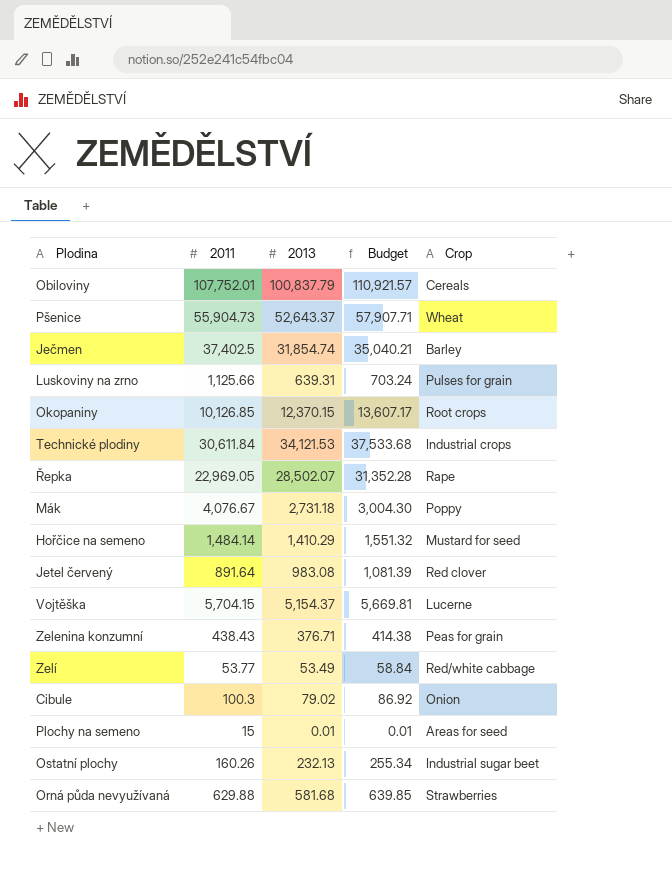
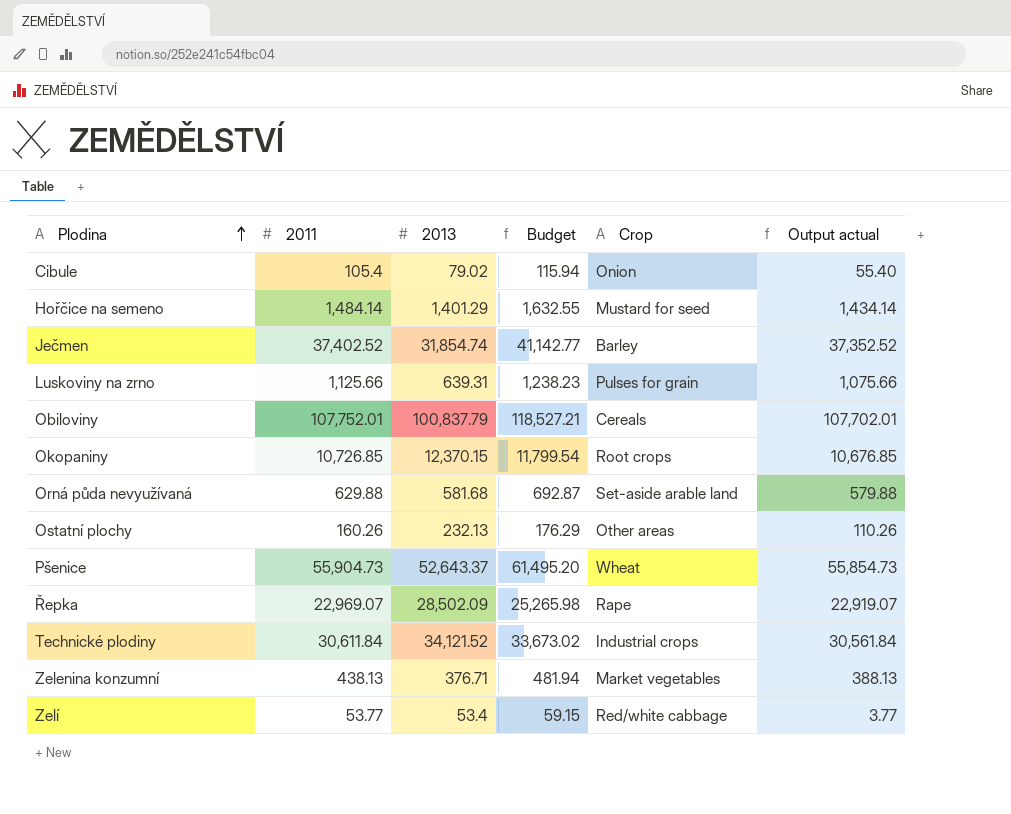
row order: none -> Plodina ascending
column Budget | formula: [2013] * 1.1 -> [2011] * 1.1
column Output actual | formula: none -> [2011] - 50
row Mák: 4,076.67 | 2,731.18 | 3,004.30 | Poppy -> none
row Jetel červený: 891.64 | 983.08 | 1,081.39 | Red clover -> none
row Vojtěška: 5,704.15 | 5,154.37 | 5,669.81 | Lucerne -> none
row Plochy na semeno: 15 | 0.01 | 0.01 | Areas for seed -> none
Cibule | 2011: 100.3 -> 105.4
Hořčice na semeno | 2013: 1,410.29 -> 1,401.29
Ječmen | 2011: 37,402.5 -> 37,402.52
Okopaniny | 2011: 10,126.85 -> 10,726.85
Orná půda nevyužívaná | Crop: Strawberries -> Set-aside arable land
Ostatní plochy | Crop: Industrial sugar beet -> Other areas
Řepka | 2011: 22,969.05 -> 22,969.07
Řepka | 2013: 28,502.07 -> 28,502.09
Technické plodiny | 2013: 34,121.53 -> 34,121.52
Zelenina konzumní | 2011: 438.43 -> 438.13
Zelenina konzumní | Crop: Peas for grain -> Market vegetables
Zelí | 2013: 53.49 -> 53.4

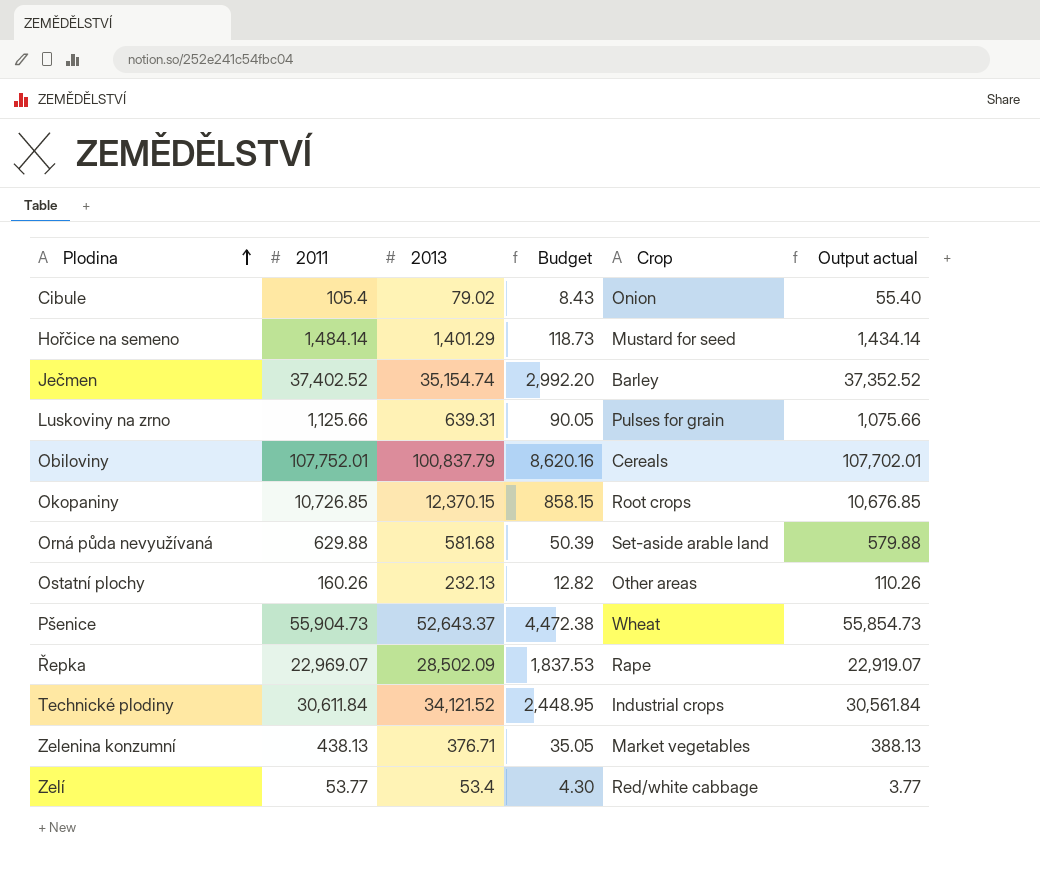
column Budget | formula: [2011] * 1.1 -> [2011] * 0.08
Ječmen | 2013: 31,854.74 -> 35,154.74

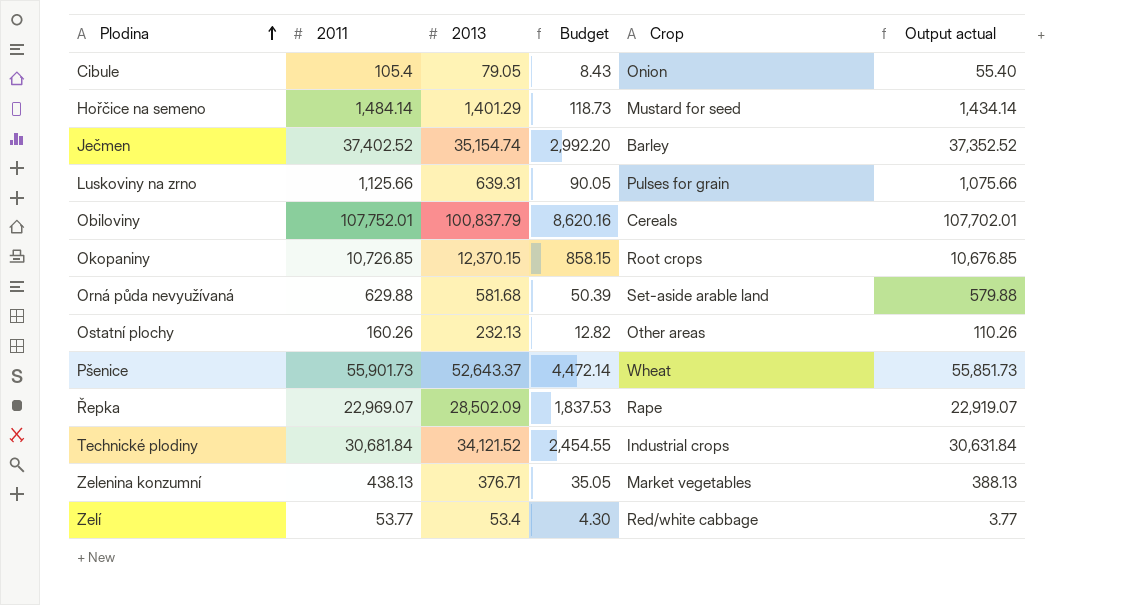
Cibule | 2013: 79.02 -> 79.05
Pšenice | 2011: 55,904.73 -> 55,901.73
Pšenice | Budget: 4,472.38 -> 4,472.14
Pšenice | Output actual: 55,854.73 -> 55,851.73
Technické plodiny | 2011: 30,611.84 -> 30,681.84
Technické plodiny | Budget: 2,448.95 -> 2,454.55
Technické plodiny | Output actual: 30,561.84 -> 30,631.84

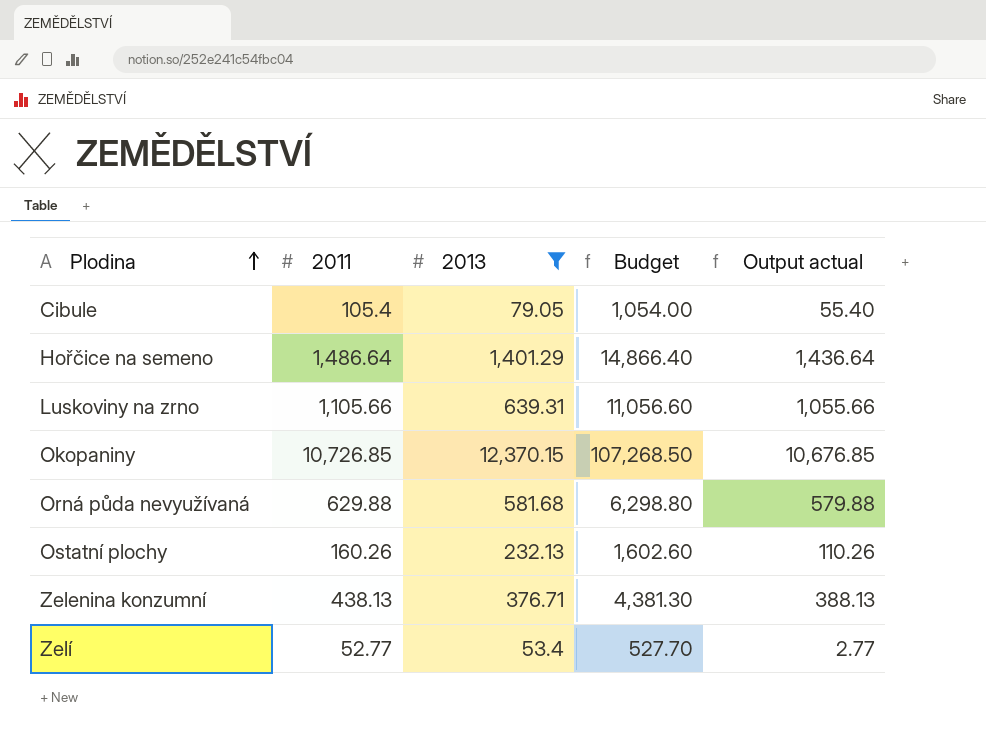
filter: none -> 2013 <= 12,370.15
column Crop | position: 5 -> none
column Budget | formula: [2011] * 0.08 -> [2011] * 10
Hořčice na semeno | 2011: 1,484.14 -> 1,486.64
Hořčice na semeno | Output actual: 1,434.14 -> 1,436.64
Luskoviny na zrno | 2011: 1,125.66 -> 1,105.66
Luskoviny na zrno | Output actual: 1,075.66 -> 1,055.66
Zelí | 2011: 53.77 -> 52.77
Zelí | Output actual: 3.77 -> 2.77

